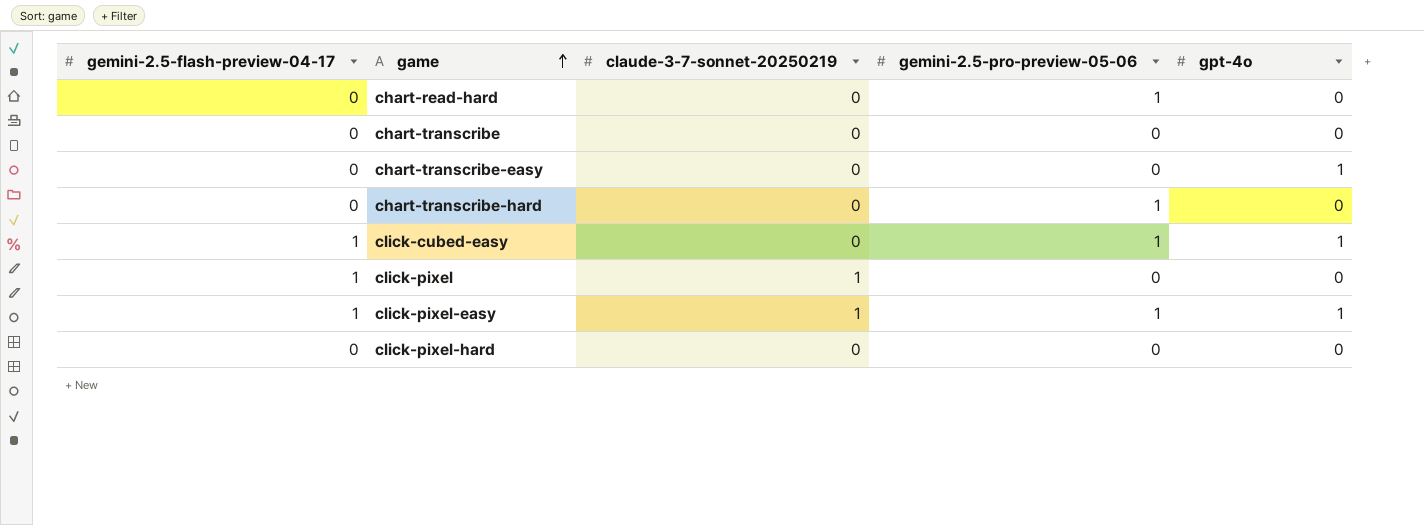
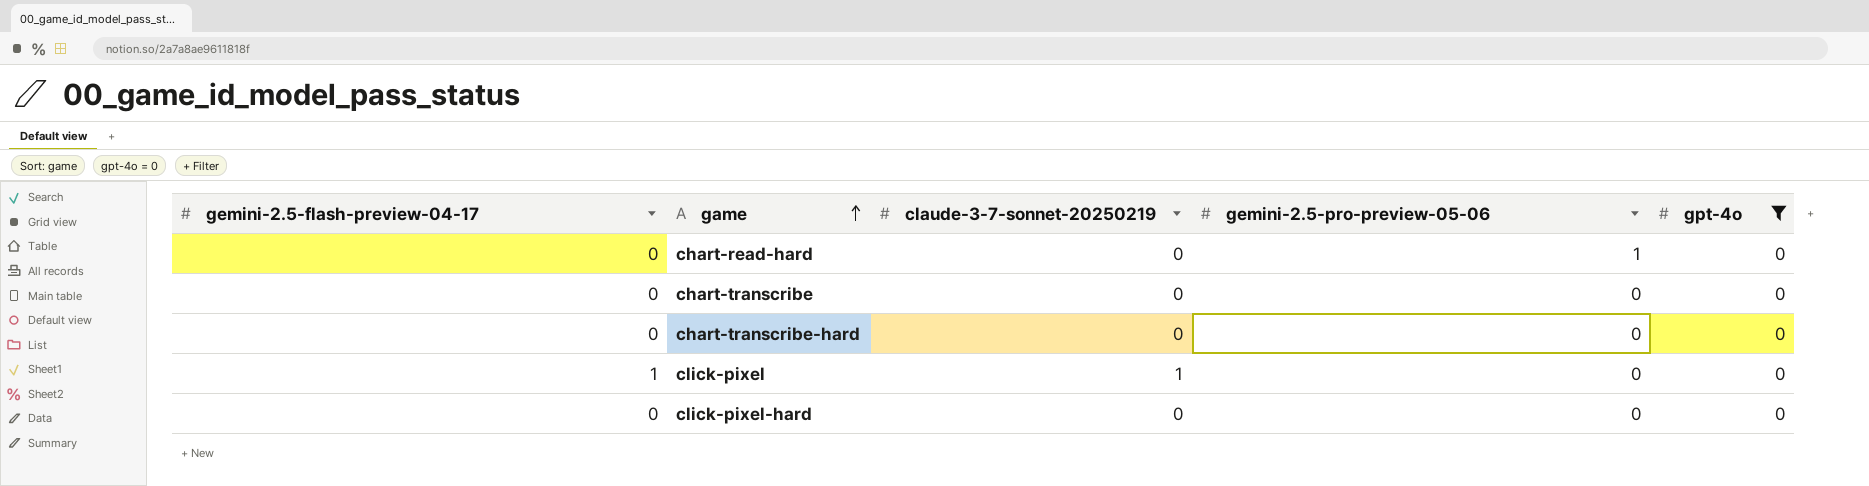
filter: none -> gpt-4o = 0
chart-transcribe-hard | gemini-2.5-pro-preview-05-06: 1 -> 0

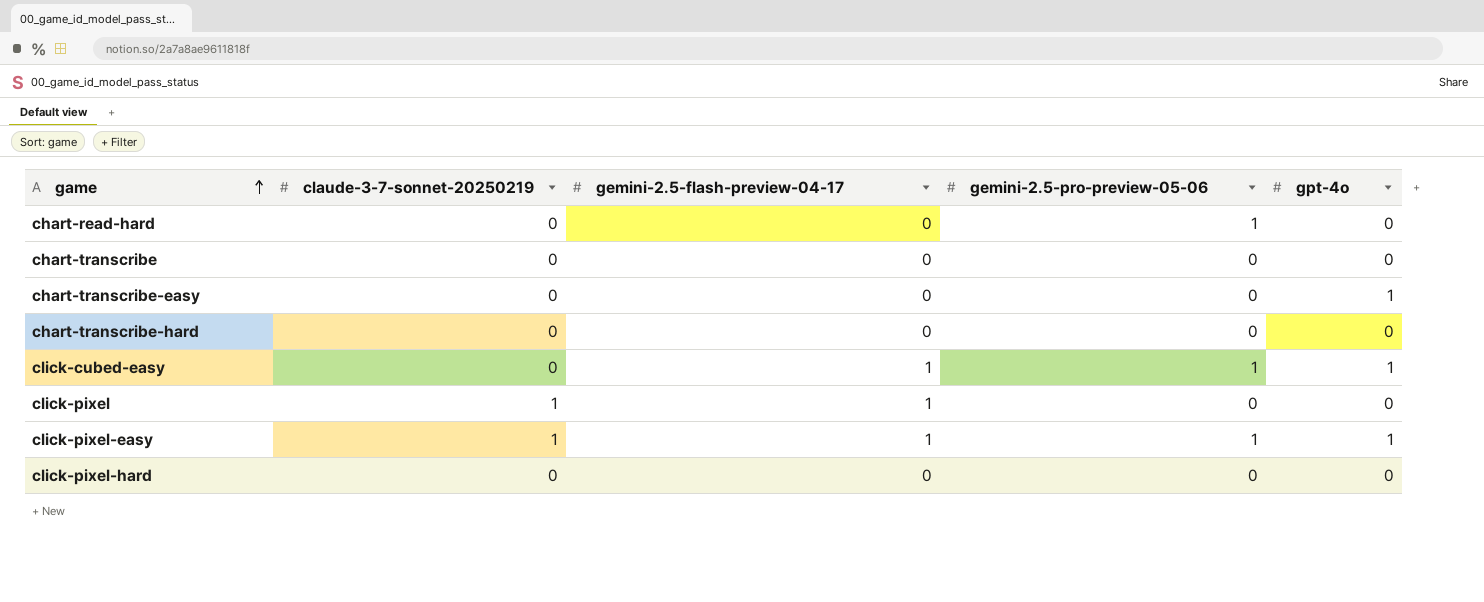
filter: gpt-4o = 0 -> none
column gemini-2.5-flash-preview-04-17 | position: 1 -> 3

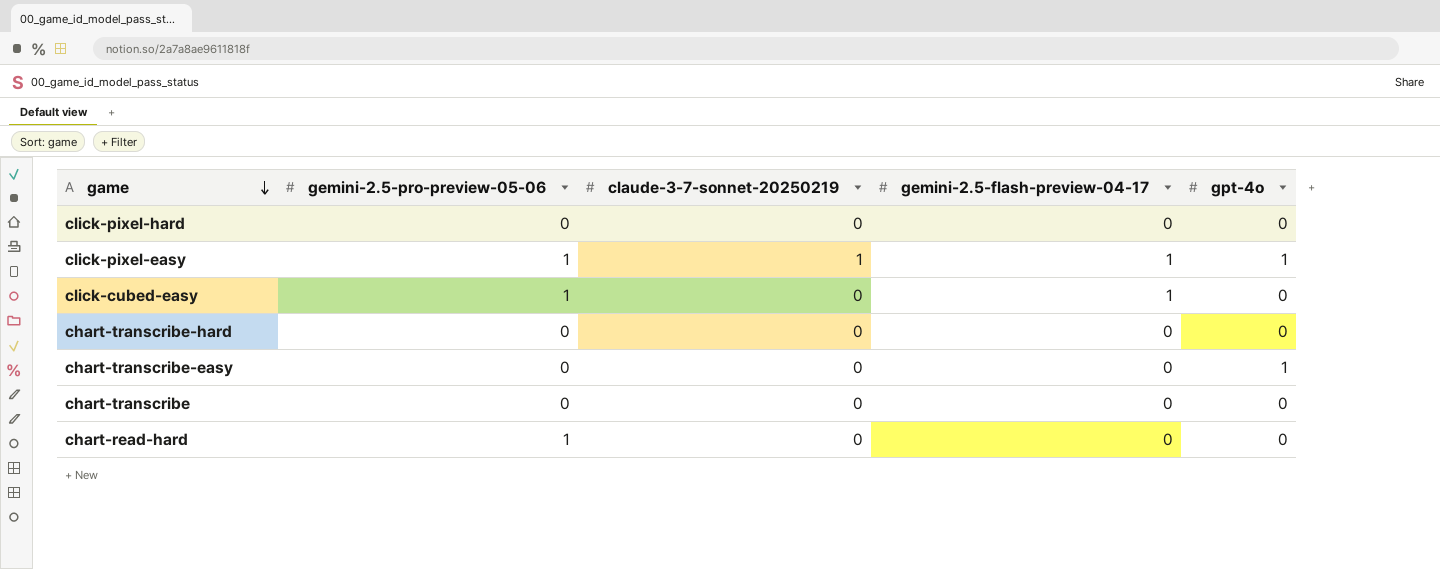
row order: game ascending -> game descending
column gemini-2.5-pro-preview-05-06 | position: 4 -> 2
row click-pixel: 1 | 1 | 0 | 0 -> none
click-cubed-easy | gpt-4o: 1 -> 0

